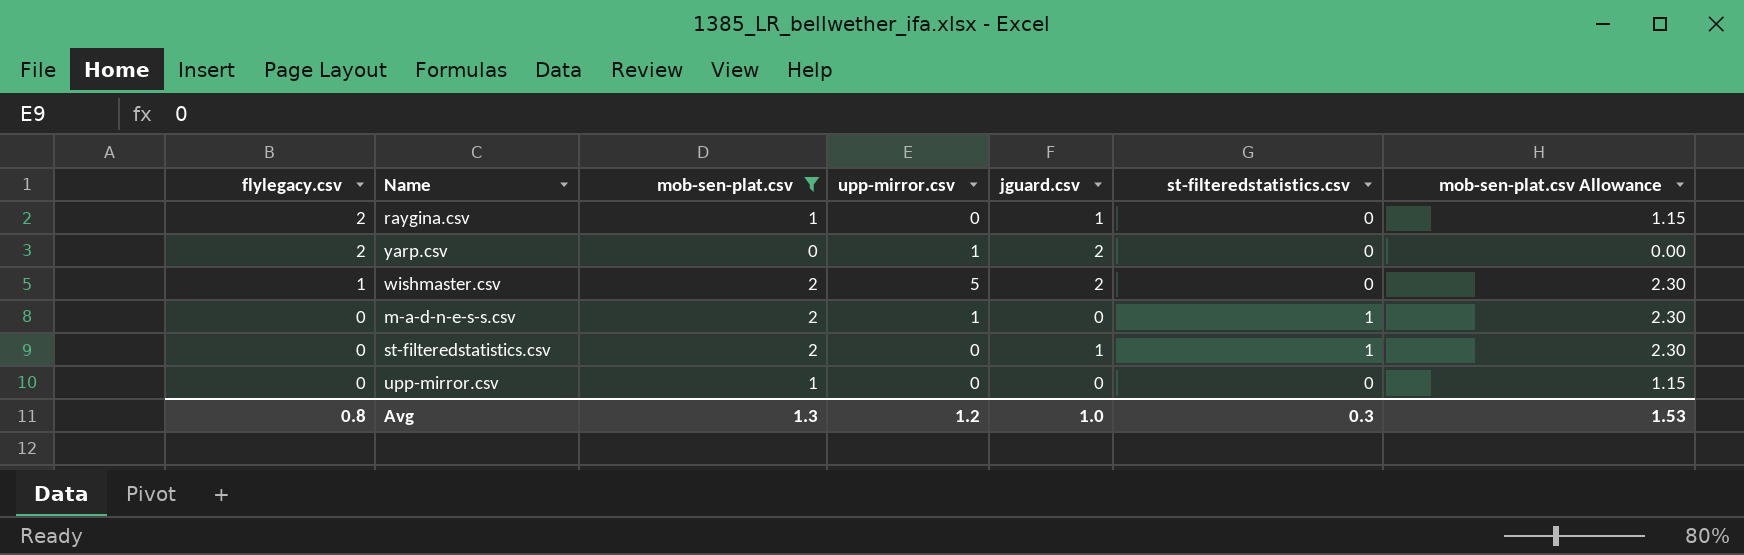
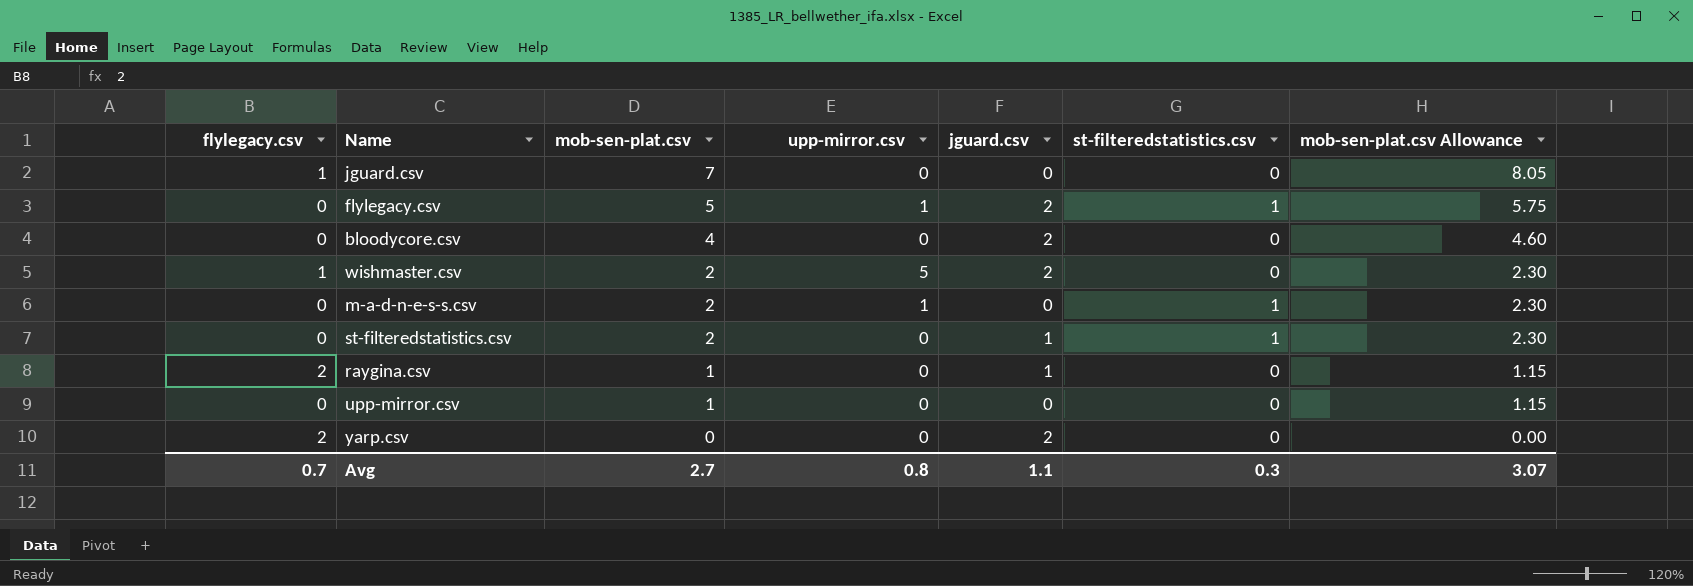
filter: mob-sen-plat.csv <= 2 -> none
row order: flylegacy.csv descending -> mob-sen-plat.csv descending
yarp.csv | upp-mirror.csv: 1 -> 0
Avg | flylegacy.csv: 0.8 -> 0.7
Avg | mob-sen-plat.csv: 1.3 -> 2.7
Avg | upp-mirror.csv: 1.2 -> 0.8
Avg | jguard.csv: 1.0 -> 1.1
Avg | mob-sen-plat.csv Allowance: 1.53 -> 3.07

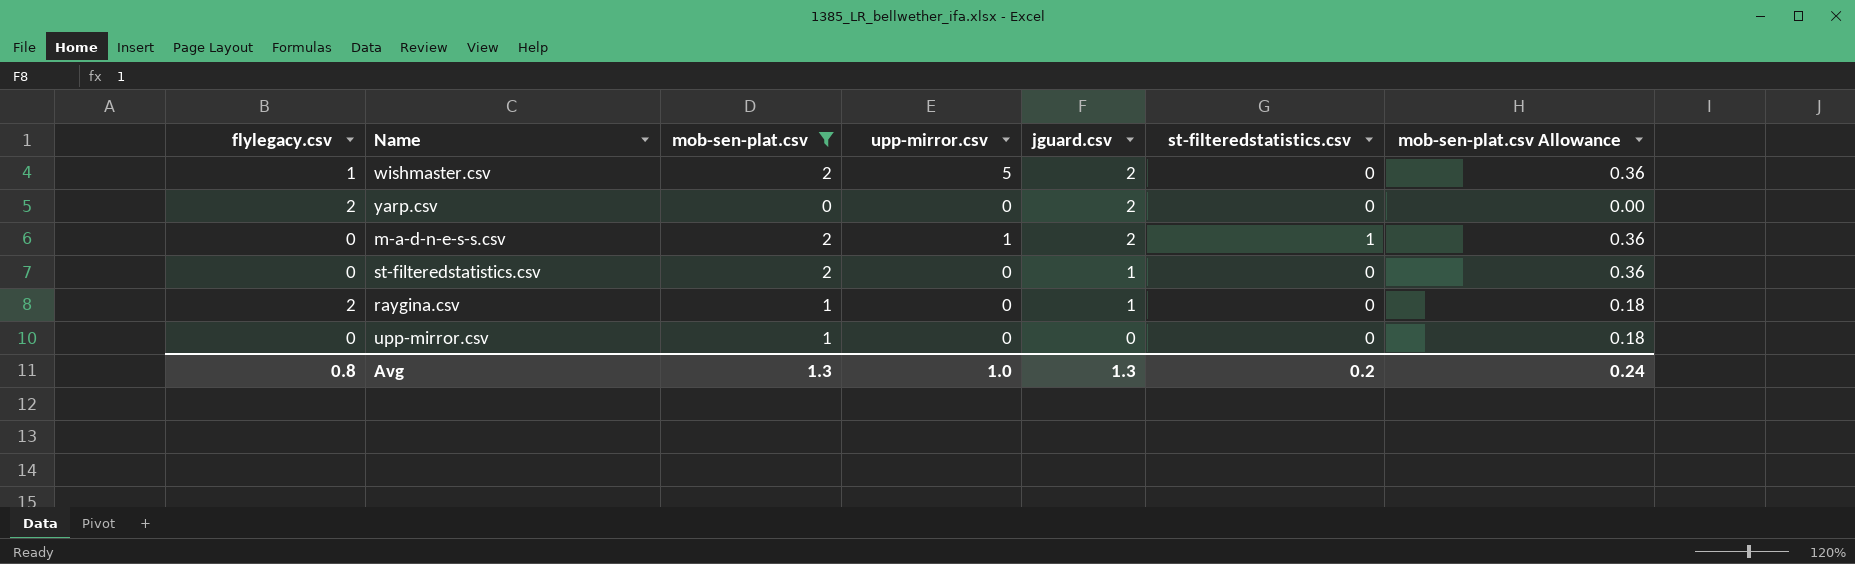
filter: none -> mob-sen-plat.csv <= 2
row order: mob-sen-plat.csv descending -> jguard.csv descending
column mob-sen-plat.csv Allowance | formula: [mob-sen-plat.csv] * 1.15 -> [mob-sen-plat.csv] * 0.18
m-a-d-n-e-s-s.csv | jguard.csv: 0 -> 2
st-filteredstatistics.csv | st-filteredstatistics.csv: 1 -> 0
Avg | flylegacy.csv: 0.7 -> 0.8
Avg | mob-sen-plat.csv: 2.7 -> 1.3
Avg | upp-mirror.csv: 0.8 -> 1.0
Avg | jguard.csv: 1.1 -> 1.3
Avg | st-filteredstatistics.csv: 0.3 -> 0.2
Avg | mob-sen-plat.csv Allowance: 3.07 -> 0.24

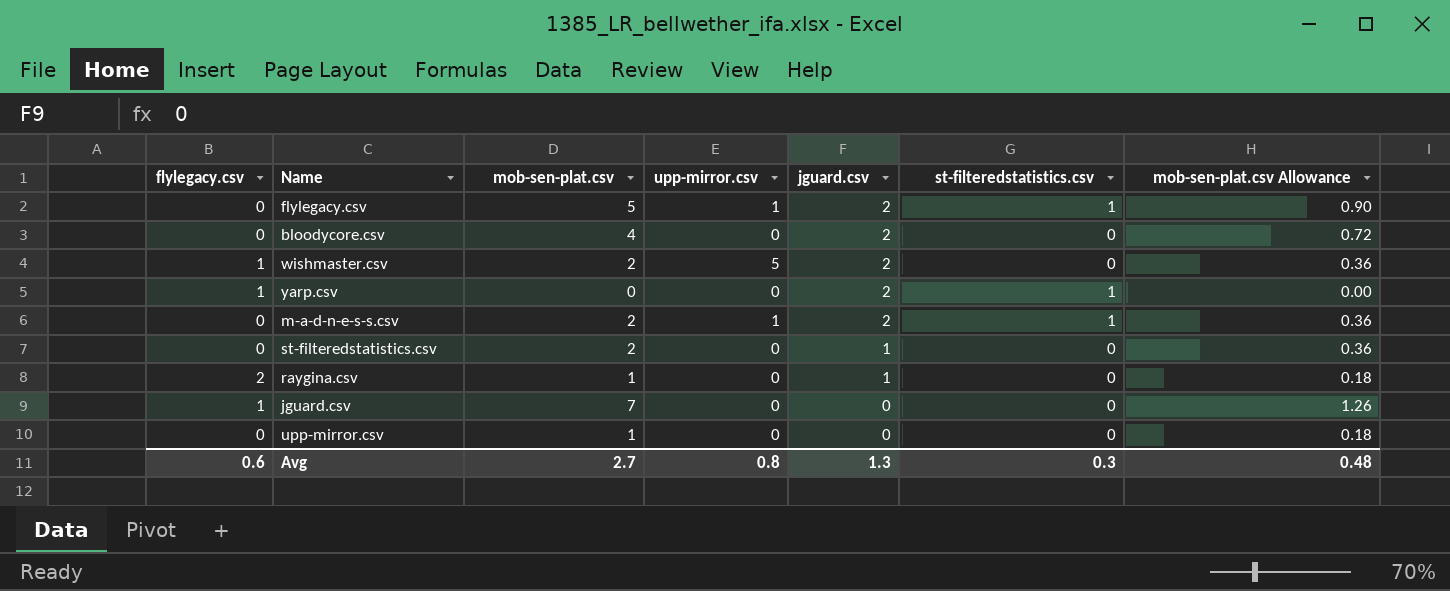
filter: mob-sen-plat.csv <= 2 -> none
yarp.csv | flylegacy.csv: 2 -> 1
yarp.csv | st-filteredstatistics.csv: 0 -> 1
Avg | flylegacy.csv: 0.8 -> 0.6
Avg | mob-sen-plat.csv: 1.3 -> 2.7
Avg | upp-mirror.csv: 1.0 -> 0.8
Avg | st-filteredstatistics.csv: 0.2 -> 0.3
Avg | mob-sen-plat.csv Allowance: 0.24 -> 0.48

